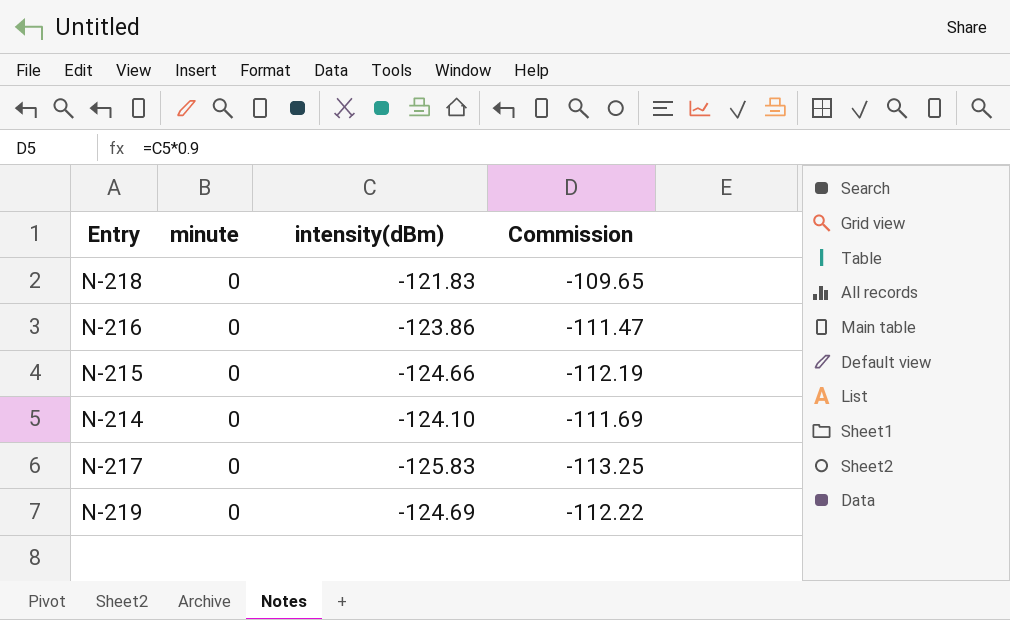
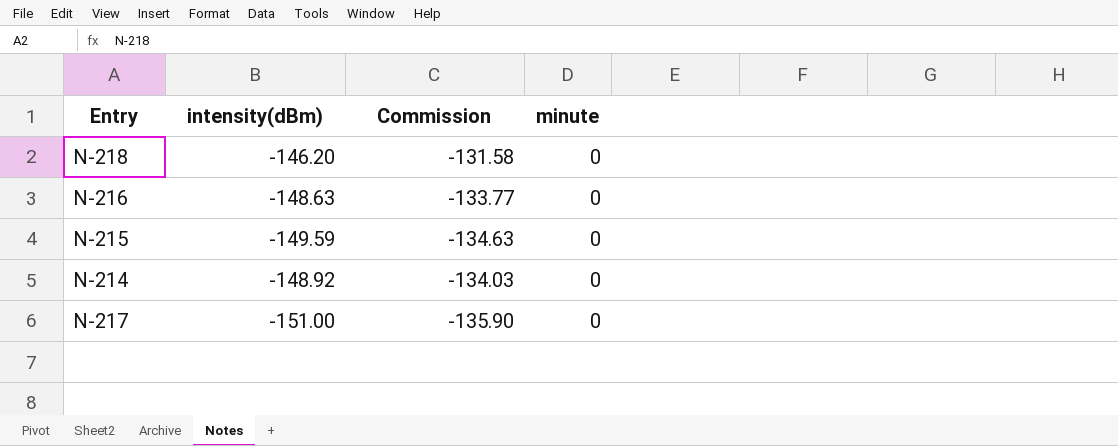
column minute | position: 2 -> 4
row N-219: 0 | -124.69 | -112.22 -> none
N-218 | intensity(dBm): -121.83 -> -146.20
N-218 | Commission: -109.65 -> -131.58
N-216 | intensity(dBm): -123.86 -> -148.63
N-216 | Commission: -111.47 -> -133.77
N-215 | intensity(dBm): -124.66 -> -149.59
N-215 | Commission: -112.19 -> -134.63
N-214 | intensity(dBm): -124.10 -> -148.92
N-214 | Commission: -111.69 -> -134.03
N-217 | intensity(dBm): -125.83 -> -151.00
N-217 | Commission: -113.25 -> -135.90

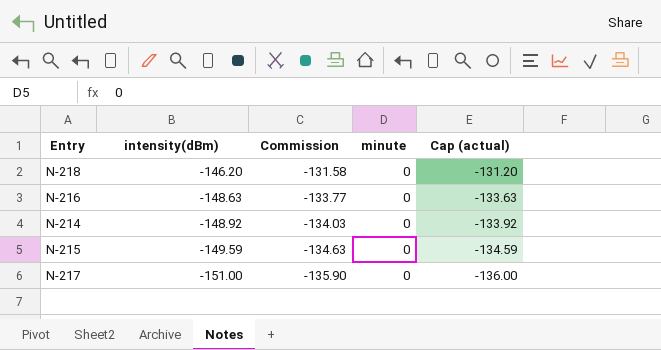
row order: none -> intensity(dBm) descending
column Cap (actual) | formula: none -> [intensity(dBm)] + 15

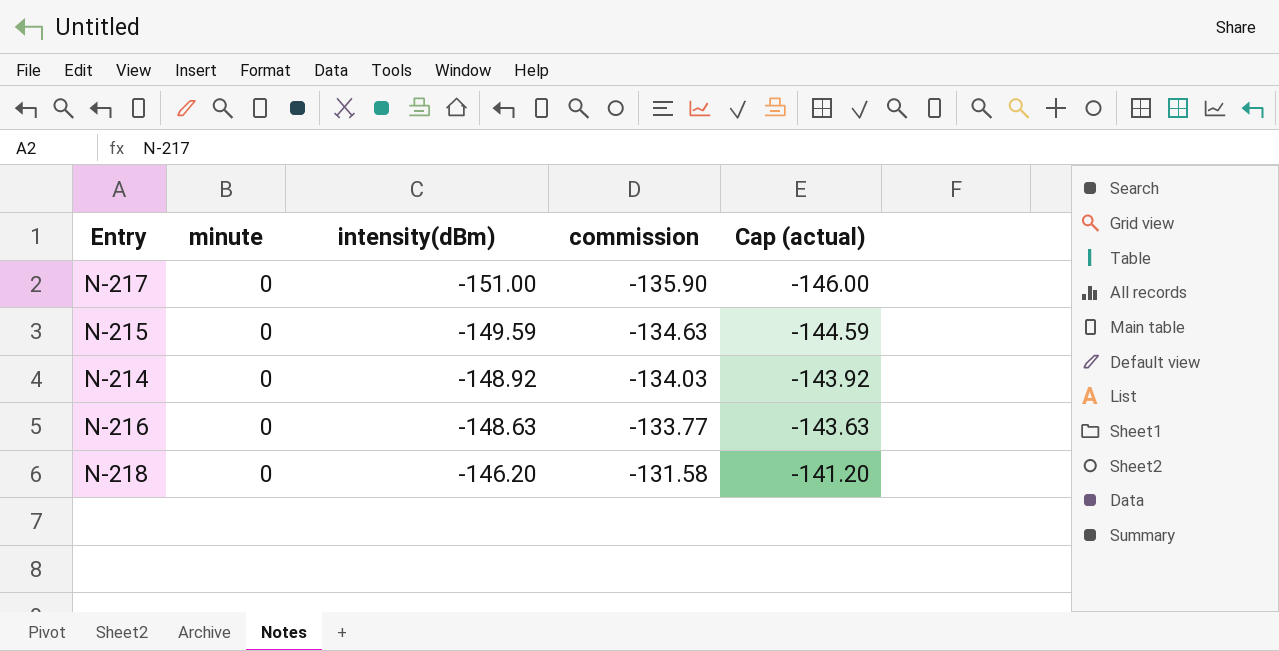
row order: intensity(dBm) descending -> intensity(dBm) ascending
column minute | position: 4 -> 2
column name: Commission -> commission
column Cap (actual) | formula: [intensity(dBm)] + 15 -> [intensity(dBm)] + 5

